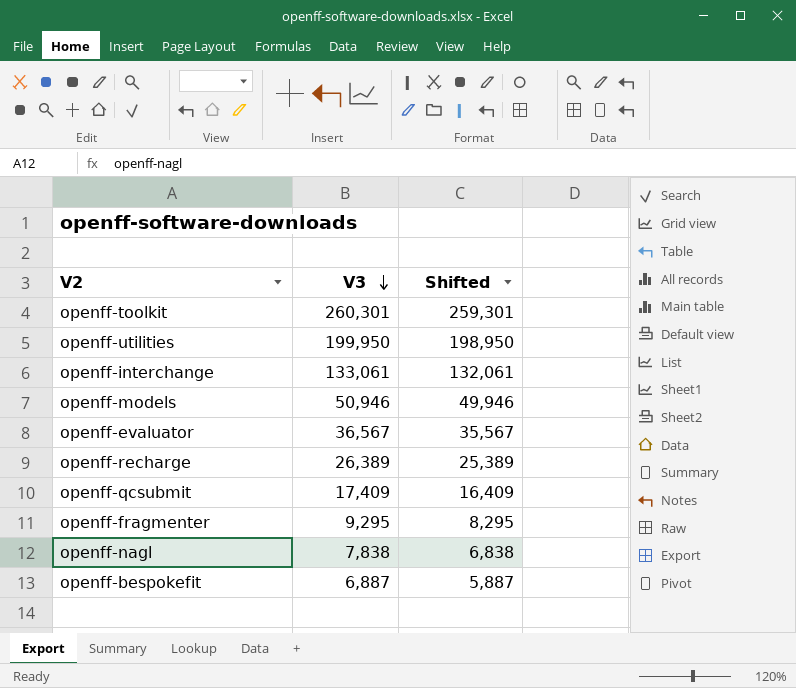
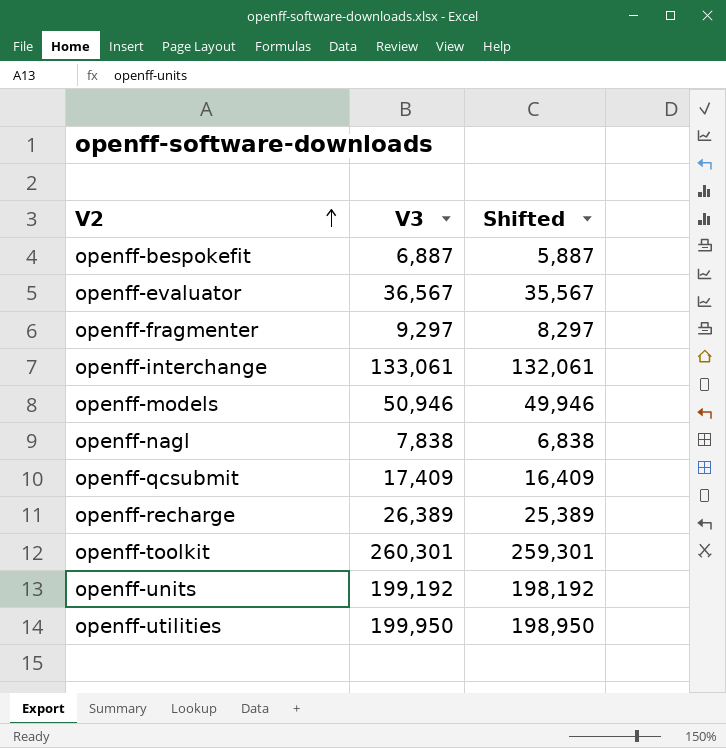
row order: V3 descending -> V2 ascending
openff-fragmenter | V3: 9,295 -> 9,297
openff-fragmenter | Shifted: 8,295 -> 8,297
row openff-units: none -> 199,192 | 198,192

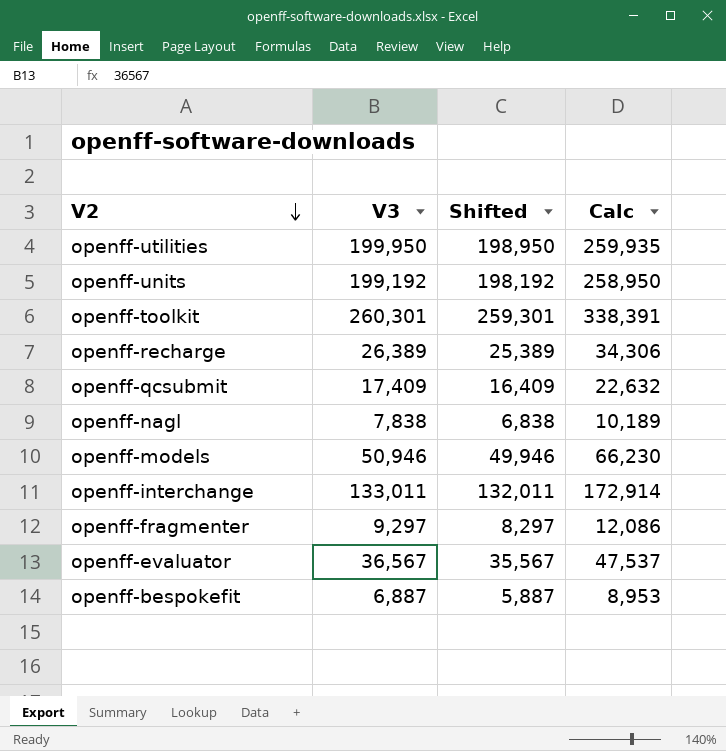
row order: V2 ascending -> V2 descending
column Calc | formula: none -> [V3] * 1.3
openff-interchange | V3: 133,061 -> 133,011
openff-interchange | Shifted: 132,061 -> 132,011

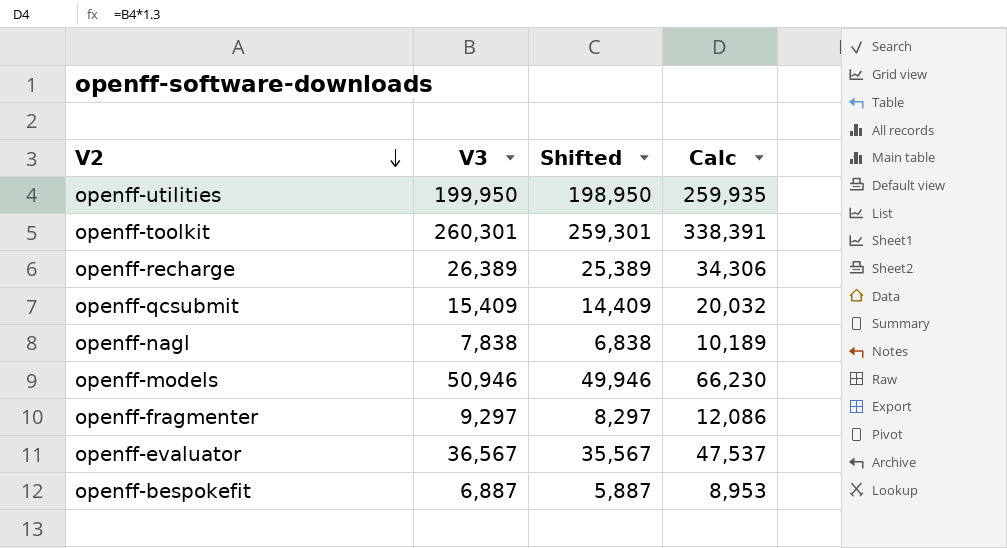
row openff-units: 199,192 | 198,192 | 258,950 -> none
row openff-interchange: 133,011 | 132,011 | 172,914 -> none
openff-qcsubmit | V3: 17,409 -> 15,409
openff-qcsubmit | Shifted: 16,409 -> 14,409
openff-qcsubmit | Calc: 22,632 -> 20,032

